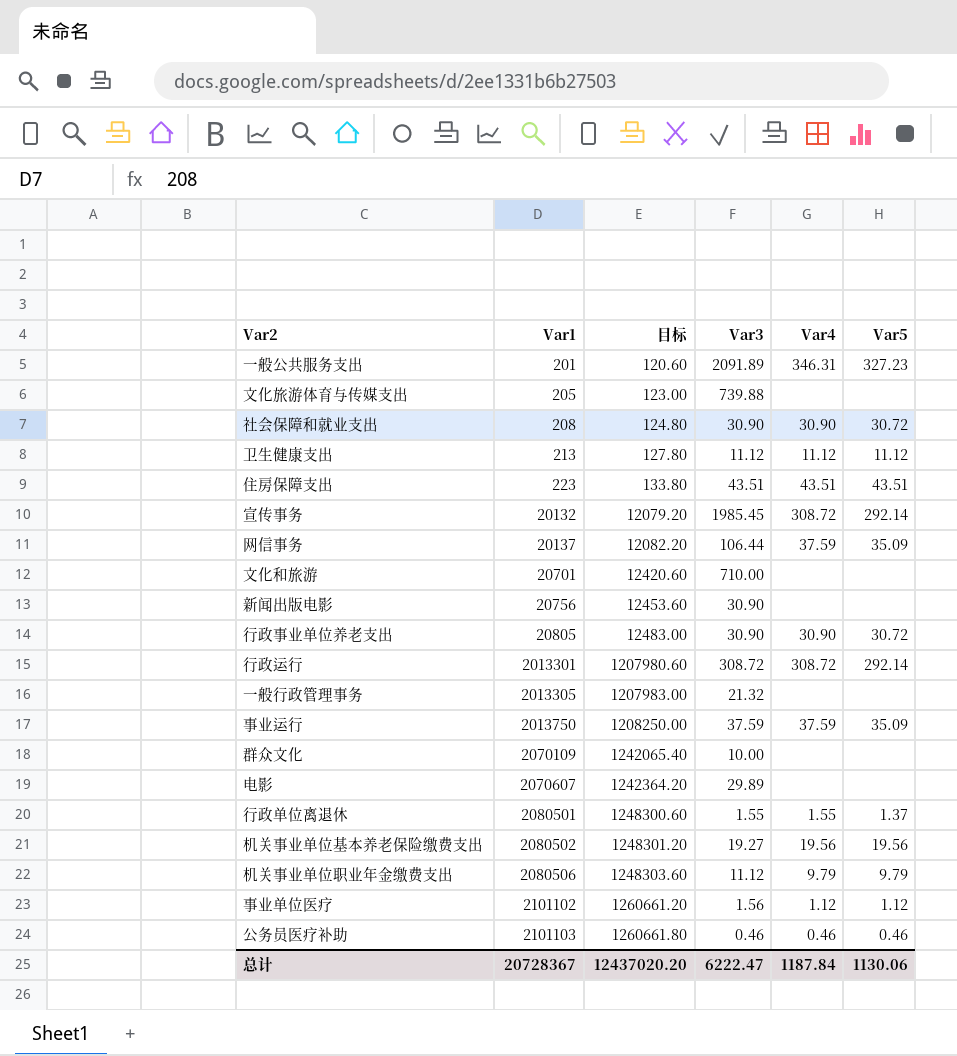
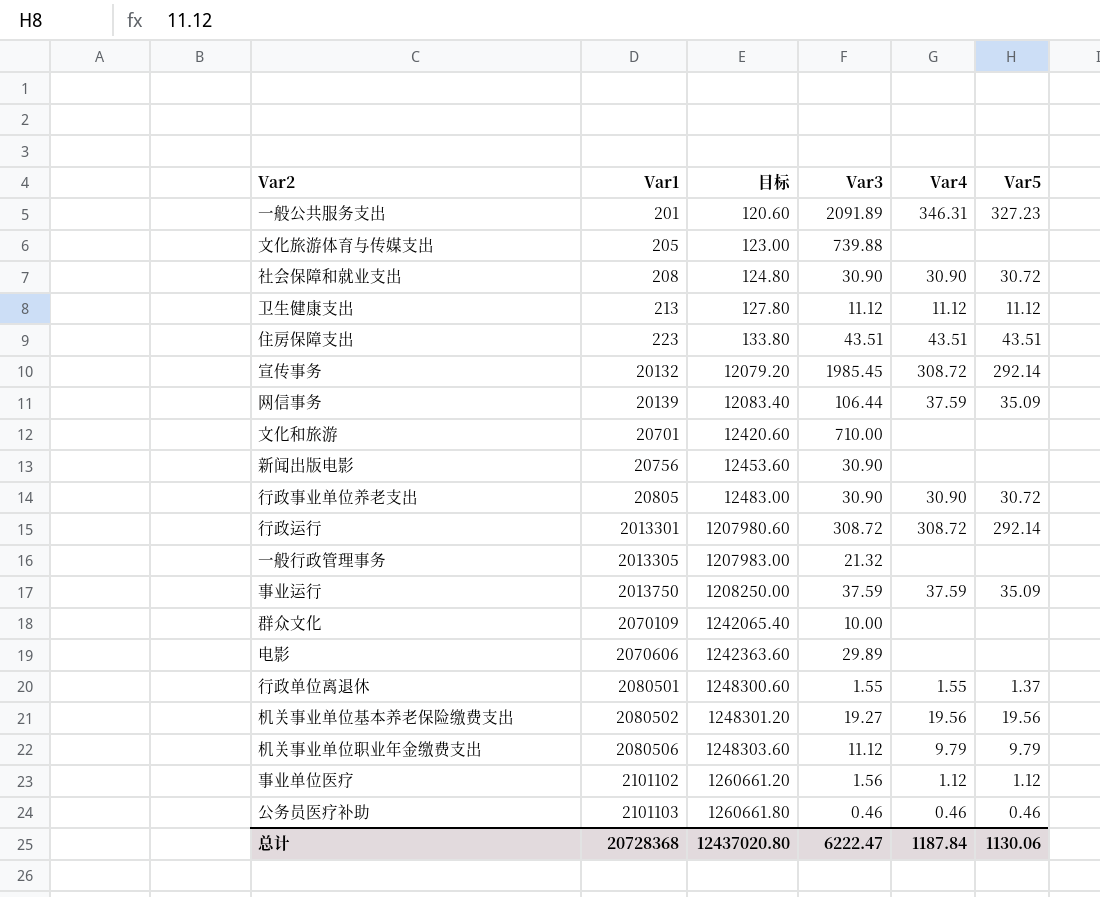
网信事务 | Var1: 20137 -> 20139
网信事务 | 目标: 12082.20 -> 12083.40
电影 | Var1: 2070607 -> 2070606
电影 | 目标: 1242364.20 -> 1242363.60
总计 | Var1: 20728367 -> 20728368
总计 | 目标: 12437020.20 -> 12437020.80

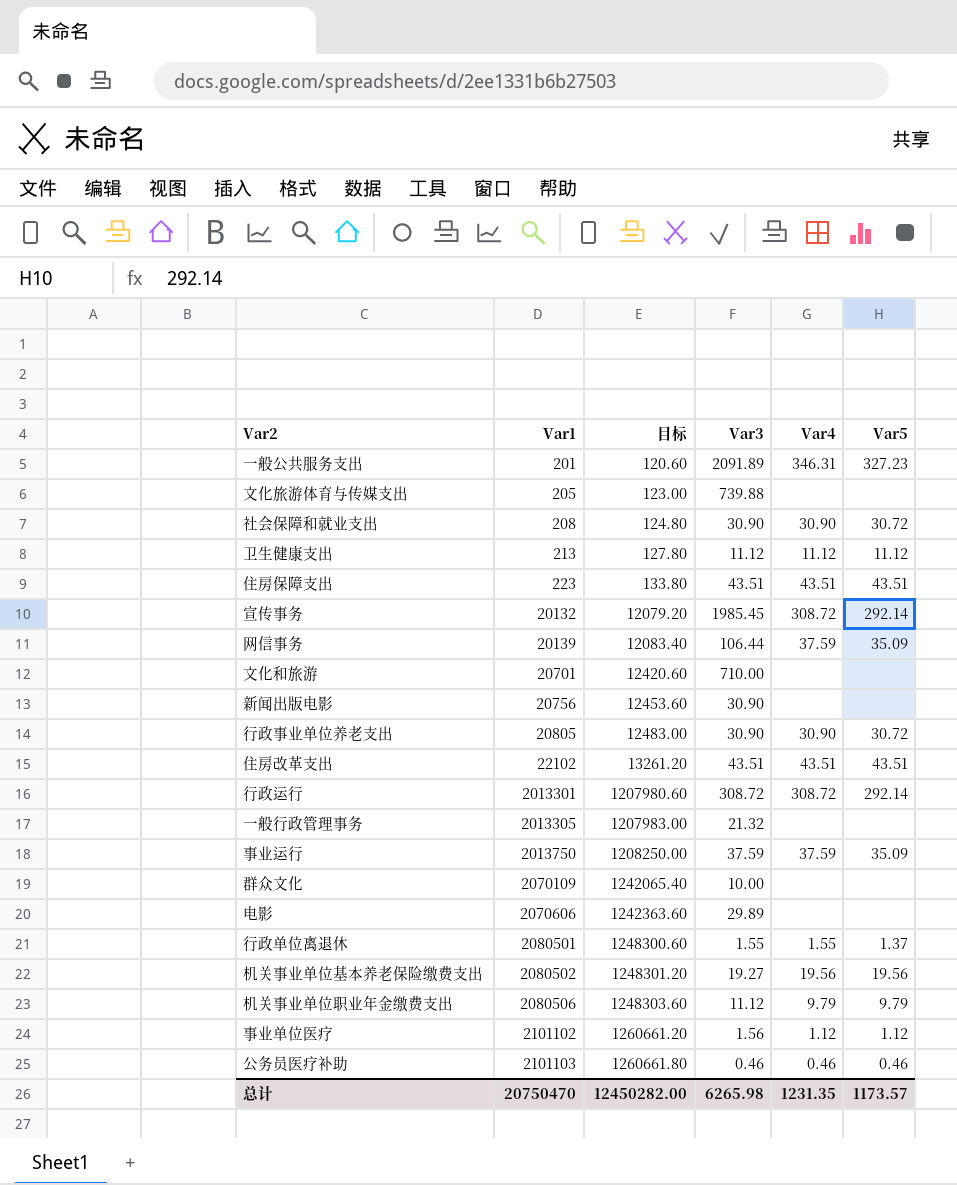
row 住房改革支出: none -> 22102 | 13261.20 | 43.51 | 43.51 | 43.51
总计 | Var1: 20728368 -> 20750470
总计 | 目标: 12437020.80 -> 12450282.00
总计 | Var3: 6222.47 -> 6265.98
总计 | Var4: 1187.84 -> 1231.35
总计 | Var5: 1130.06 -> 1173.57

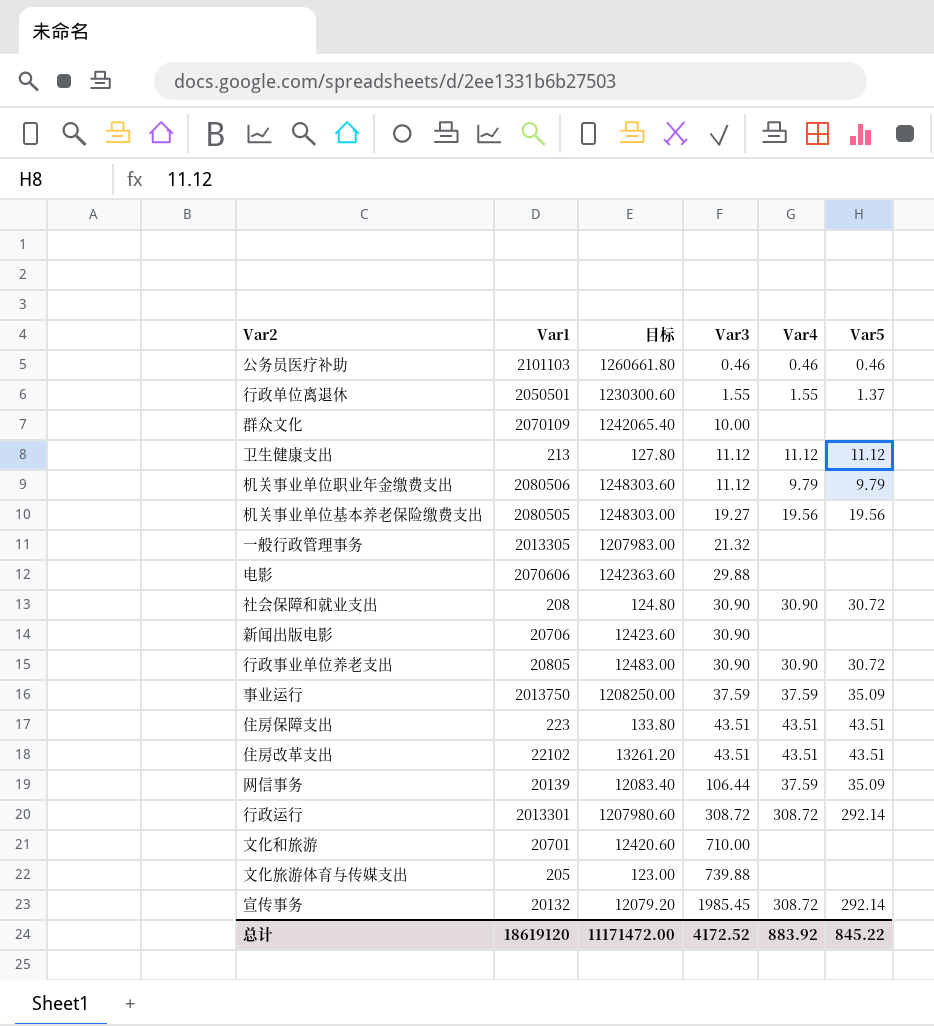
row order: Var1 ascending -> Var3 ascending
row 一般公共服务支出: 201 | 120.60 | 2091.89 | 346.31 | 327.23 -> none
row 事业单位医疗: 2101102 | 1260661.20 | 1.56 | 1.12 | 1.12 -> none
行政单位离退休 | Var1: 2080501 -> 2050501
行政单位离退休 | 目标: 1248300.60 -> 1230300.60
机关事业单位基本养老保险缴费支出 | Var1: 2080502 -> 2080505
机关事业单位基本养老保险缴费支出 | 目标: 1248301.20 -> 1248303.00
电影 | Var3: 29.89 -> 29.88
新闻出版电影 | Var1: 20756 -> 20706
新闻出版电影 | 目标: 12453.60 -> 12423.60
总计 | Var1: 20750470 -> 18619120
总计 | 目标: 12450282.00 -> 11171472.00
总计 | Var3: 6265.98 -> 4172.52
总计 | Var4: 1231.35 -> 883.92
总计 | Var5: 1173.57 -> 845.22

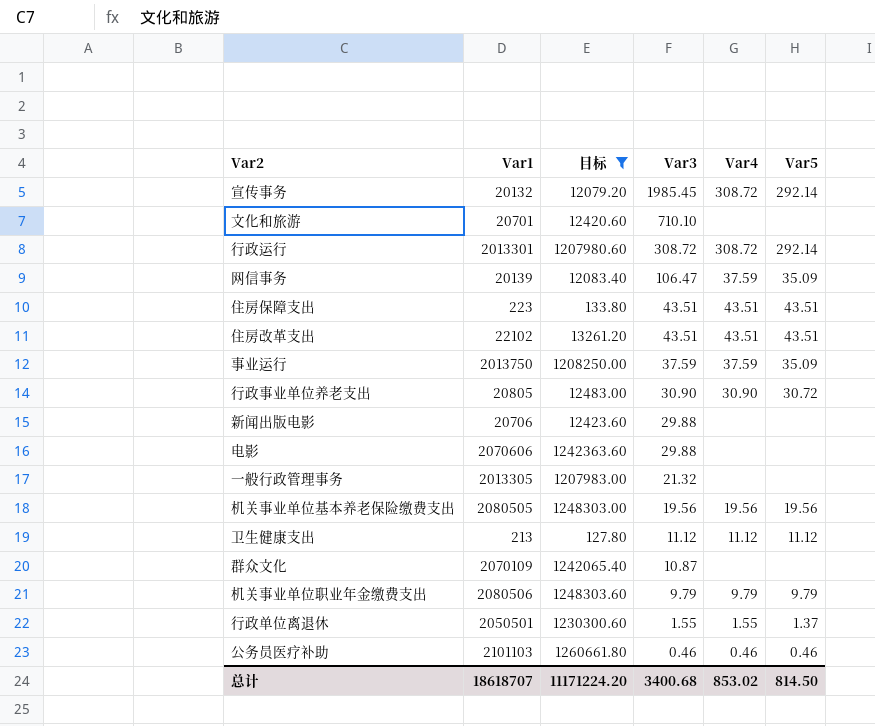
filter: none -> 目标 >= 127.80
row order: Var3 ascending -> Var3 descending
文化和旅游 | Var3: 710.00 -> 710.10
网信事务 | Var3: 106.44 -> 106.47
新闻出版电影 | Var3: 30.90 -> 29.88
机关事业单位基本养老保险缴费支出 | Var3: 19.27 -> 19.56
群众文化 | Var3: 10.00 -> 10.87
机关事业单位职业年金缴费支出 | Var3: 11.12 -> 9.79
总计 | Var1: 18619120 -> 18618707
总计 | 目标: 11171472.00 -> 11171224.20
总计 | Var3: 4172.52 -> 3400.68
总计 | Var4: 883.92 -> 853.02
总计 | Var5: 845.22 -> 814.50

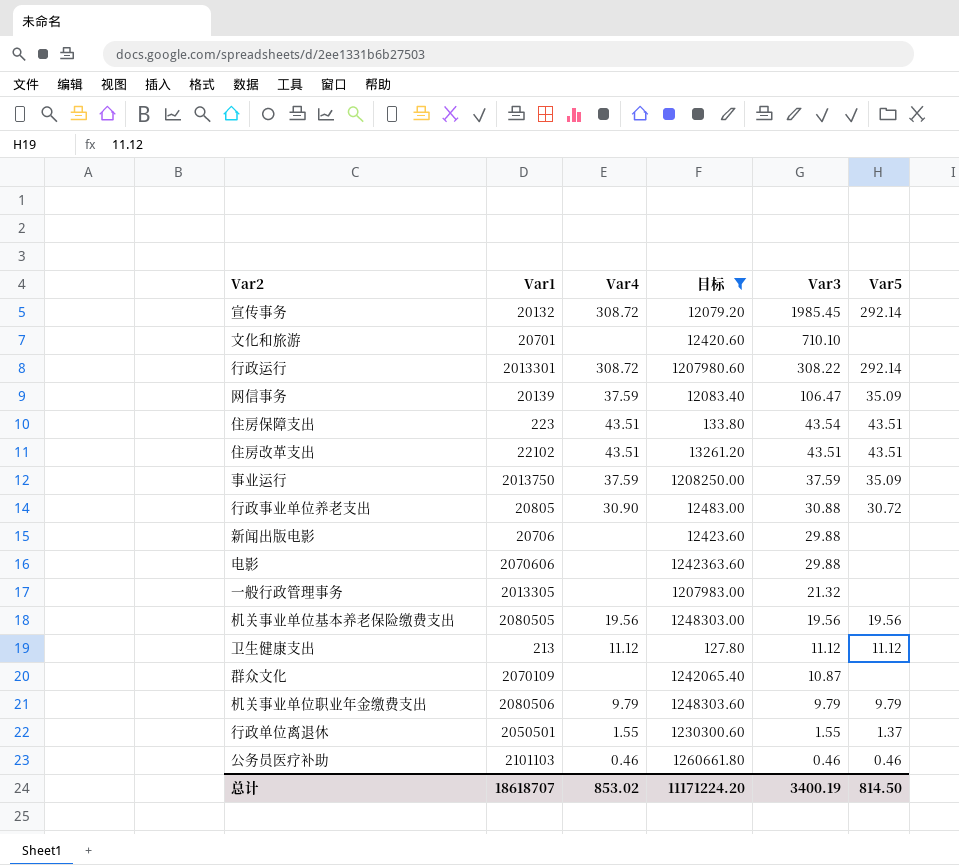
column Var4 | position: 5 -> 3
行政运行 | Var3: 308.72 -> 308.22
住房保障支出 | Var3: 43.51 -> 43.54
行政事业单位养老支出 | Var3: 30.90 -> 30.88
总计 | Var3: 3400.68 -> 3400.19

